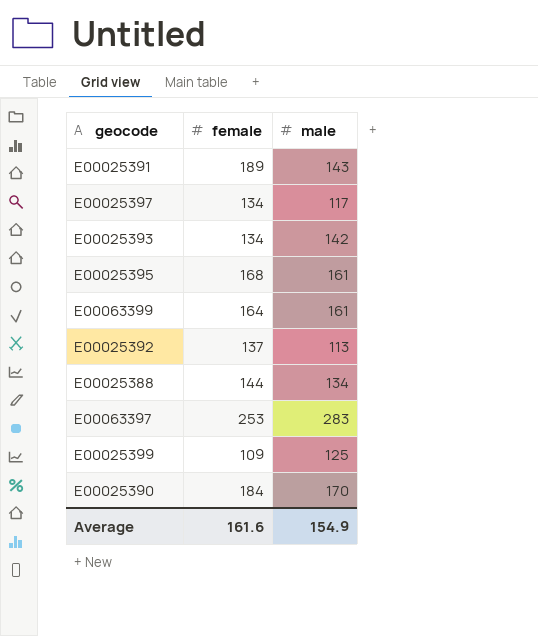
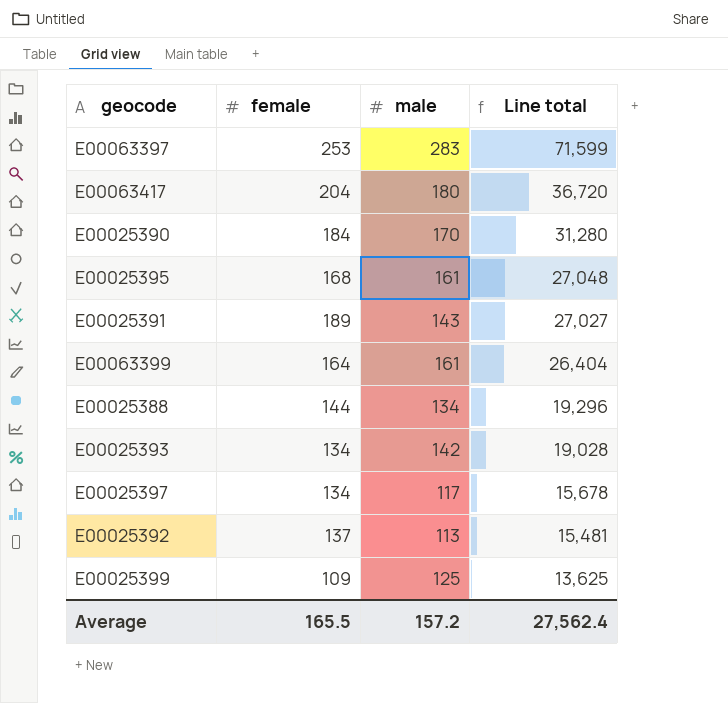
row order: none -> Line total descending
column Line total | formula: none -> [female] * [male]
row E00063417: none -> 204 | 180 | 36,720
Average | female: 161.6 -> 165.5
Average | male: 154.9 -> 157.2

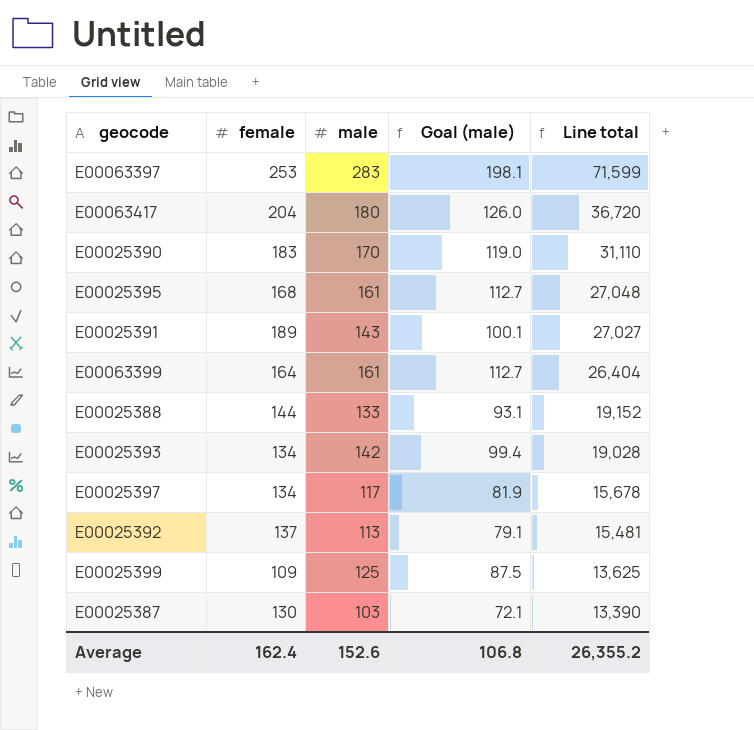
column Goal (male) | formula: none -> [male] * 0.7
E00025390 | female: 184 -> 183
E00025390 | Line total: 31,280 -> 31,110
E00025388 | male: 134 -> 133
E00025388 | Line total: 19,296 -> 19,152
row E00025387: none -> 130 | 103 | 72.1 | 13,390
Average | female: 165.5 -> 162.4
Average | male: 157.2 -> 152.6
Average | Line total: 27,562.4 -> 26,355.2

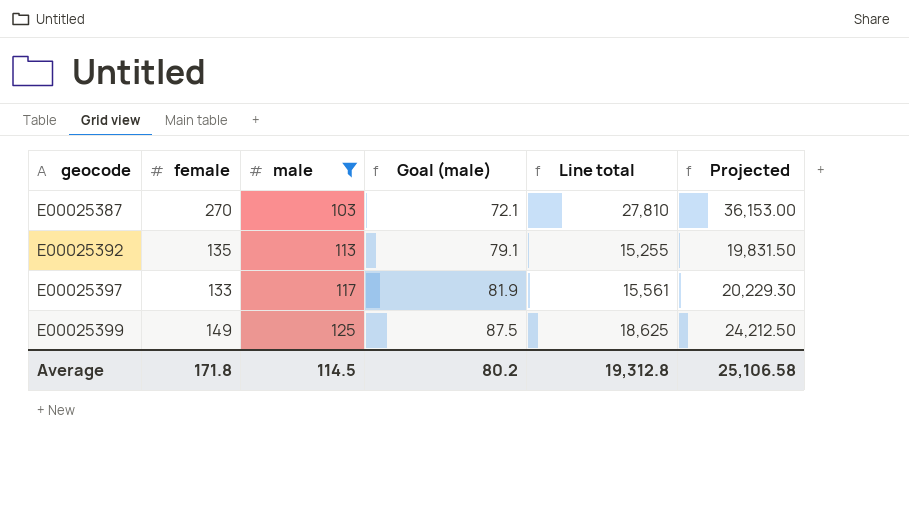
filter: none -> male <= 125
row order: Line total descending -> geocode ascending
column Projected | formula: none -> [Line total] * 1.3
E00025387 | female: 130 -> 270
E00025387 | Line total: 13,390 -> 27,810
E00025392 | female: 137 -> 135
E00025392 | Line total: 15,481 -> 15,255
E00025397 | female: 134 -> 133
E00025397 | Line total: 15,678 -> 15,561
E00025399 | female: 109 -> 149
E00025399 | Line total: 13,625 -> 18,625
Average | female: 162.4 -> 171.8
Average | male: 152.6 -> 114.5
Average | Goal (male): 106.8 -> 80.2
Average | Line total: 26,355.2 -> 19,312.8

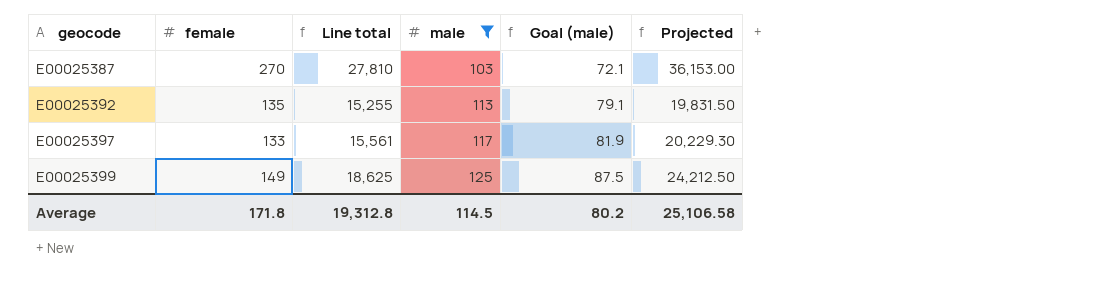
column Line total | position: 5 -> 3

